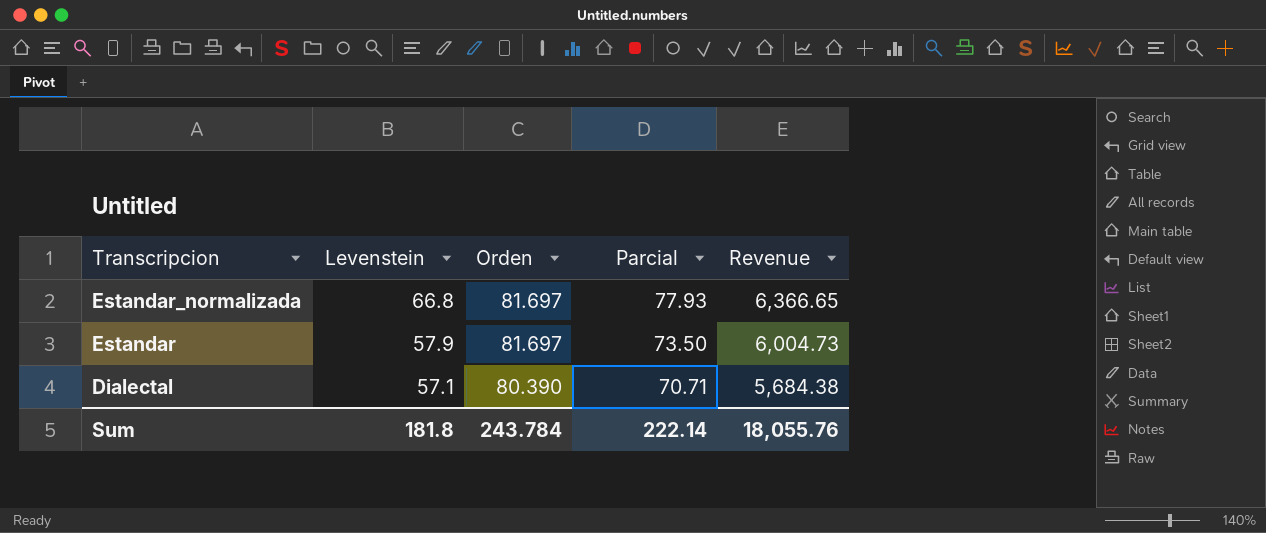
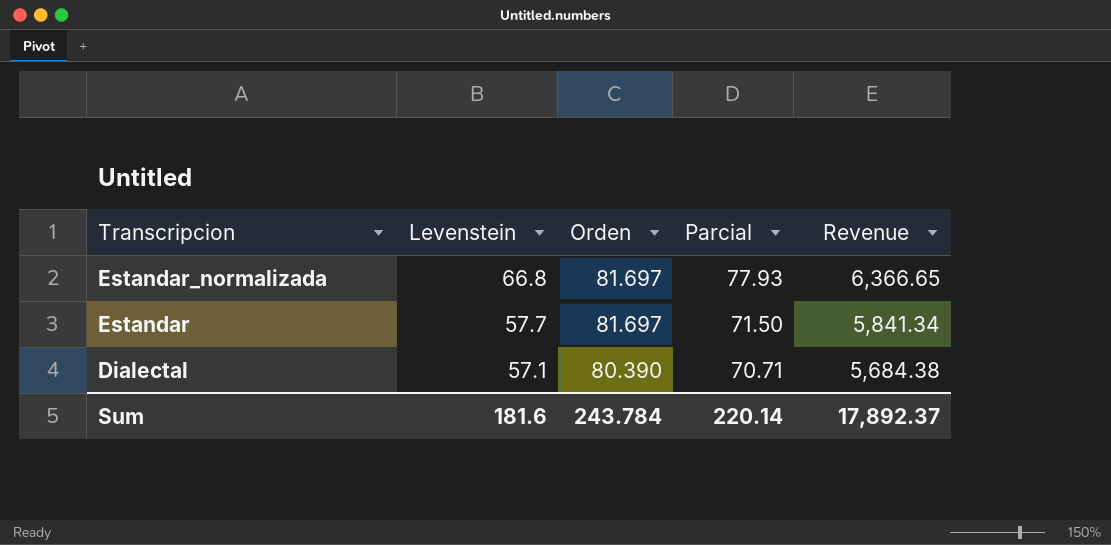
Estandar | Levenstein: 57.9 -> 57.7
Estandar | Parcial: 73.50 -> 71.50
Estandar | Revenue: 6,004.73 -> 5,841.34
Sum | Levenstein: 181.8 -> 181.6
Sum | Parcial: 222.14 -> 220.14
Sum | Revenue: 18,055.76 -> 17,892.37

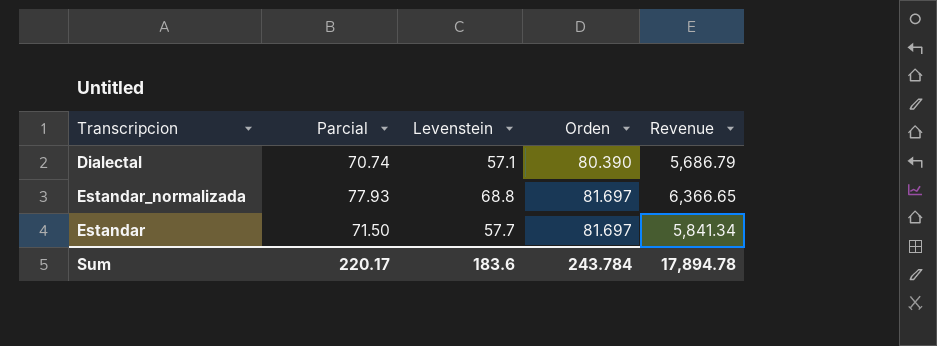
row order: Transcripcion descending -> Orden ascending
column Parcial | position: 4 -> 2
Dialectal | Parcial: 70.71 -> 70.74
Dialectal | Revenue: 5,684.38 -> 5,686.79
Estandar_normalizada | Levenstein: 66.8 -> 68.8
Sum | Parcial: 220.14 -> 220.17
Sum | Levenstein: 181.6 -> 183.6
Sum | Revenue: 17,892.37 -> 17,894.78

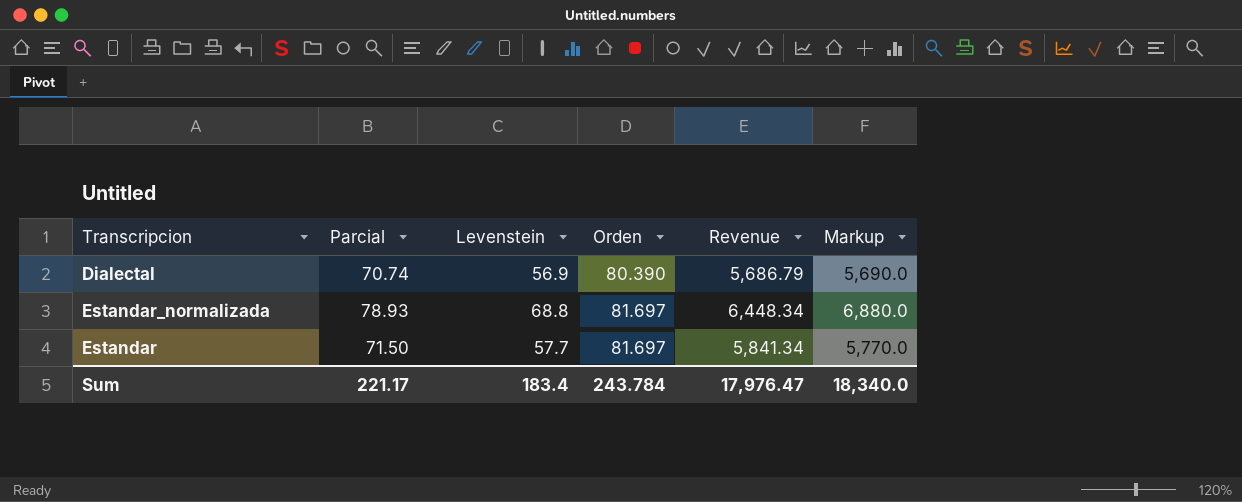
column Markup | formula: none -> [Levenstein] * 100
Dialectal | Levenstein: 57.1 -> 56.9
Estandar_normalizada | Parcial: 77.93 -> 78.93
Estandar_normalizada | Revenue: 6,366.65 -> 6,448.34
Sum | Parcial: 220.17 -> 221.17
Sum | Levenstein: 183.6 -> 183.4
Sum | Revenue: 17,894.78 -> 17,976.47

